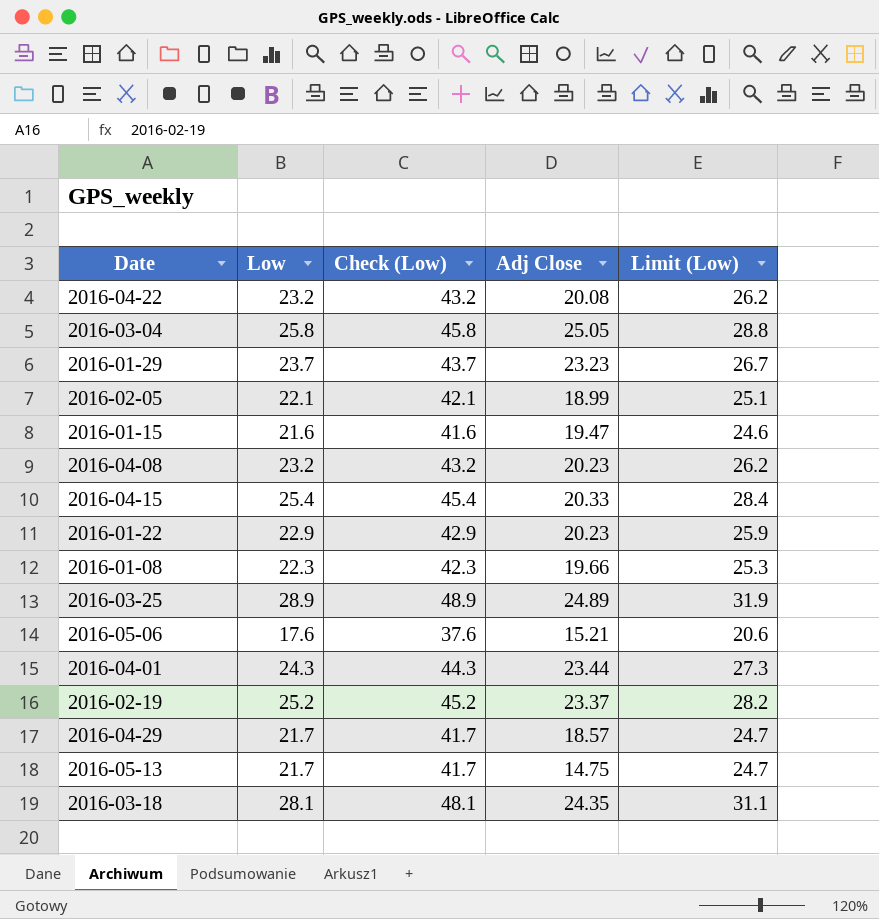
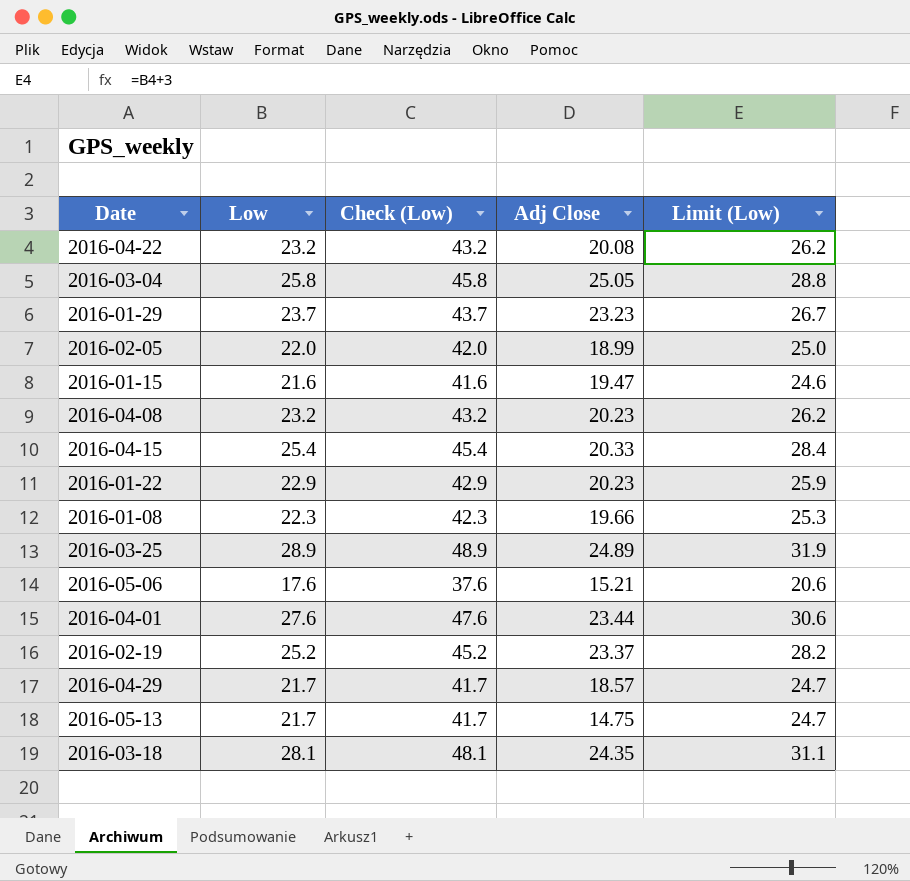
2016-02-05 | Low: 22.1 -> 22.0
2016-02-05 | Check (Low): 42.1 -> 42.0
2016-02-05 | Limit (Low): 25.1 -> 25.0
2016-04-01 | Low: 24.3 -> 27.6
2016-04-01 | Check (Low): 44.3 -> 47.6
2016-04-01 | Limit (Low): 27.3 -> 30.6

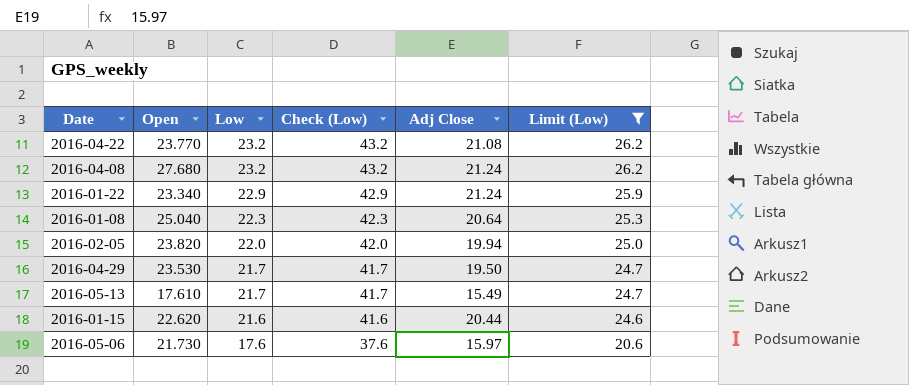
filter: none -> Limit (Low) <= 26.2
row order: none -> Low descending
column Open | position: none -> 2
2016-04-22 | Adj Close: 20.08 -> 21.08
2016-04-08 | Adj Close: 20.23 -> 21.24
2016-01-22 | Adj Close: 20.23 -> 21.24
2016-01-08 | Adj Close: 19.66 -> 20.64
2016-02-05 | Adj Close: 18.99 -> 19.94
2016-04-29 | Adj Close: 18.57 -> 19.50
2016-05-13 | Adj Close: 14.75 -> 15.49
2016-01-15 | Adj Close: 19.47 -> 20.44
2016-05-06 | Adj Close: 15.21 -> 15.97

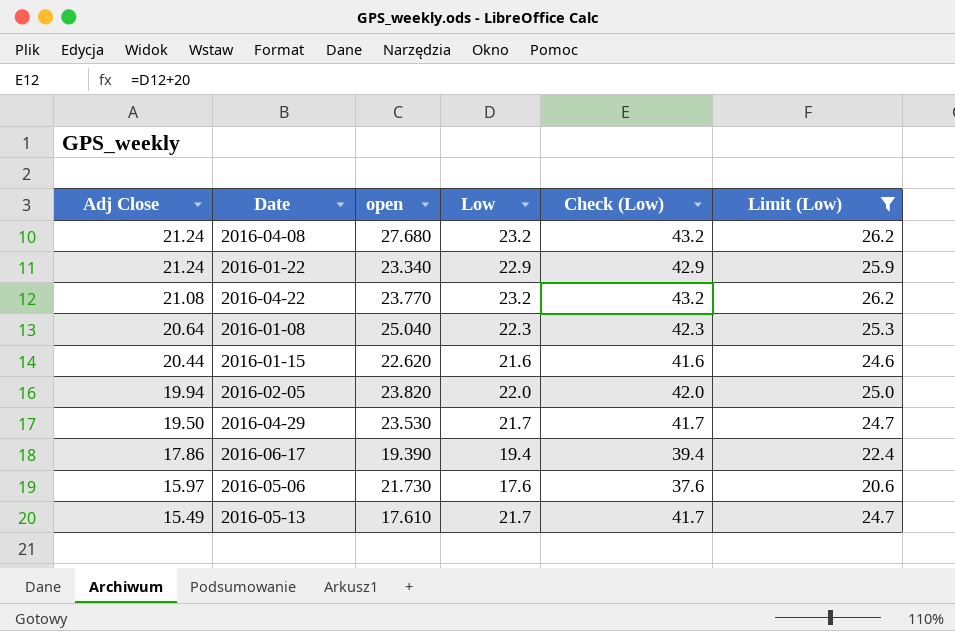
row order: Low descending -> Adj Close descending
column Adj Close | position: 5 -> 1
column name: Open -> open
row 2016-06-17: none -> 17.86 | 19.390 | 19.4 | 39.4 | 22.4

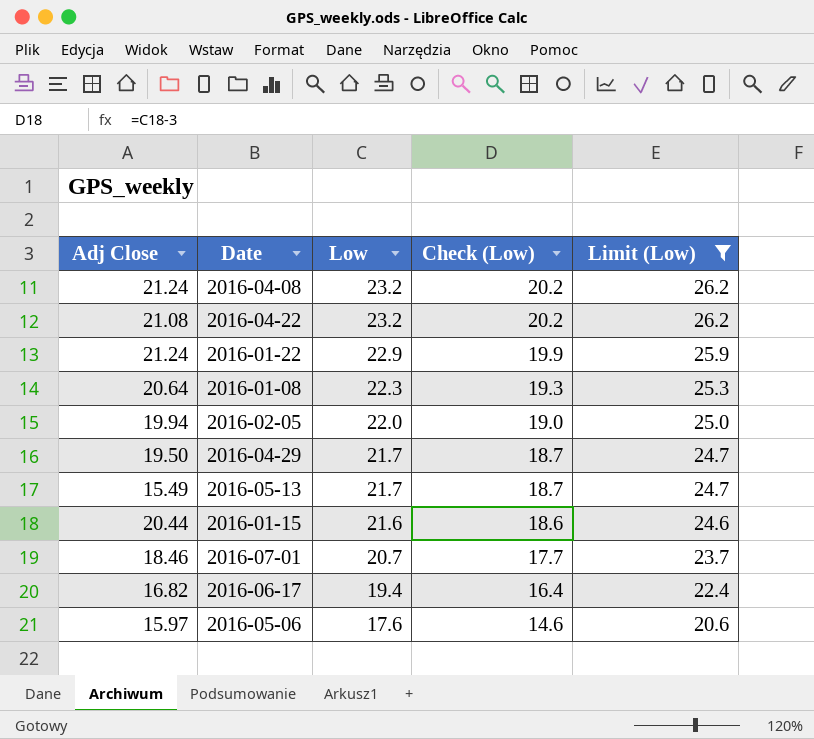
row order: Adj Close descending -> Low descending
column open | position: 3 -> none
column Check (Low) | formula: [Low] + 20 -> [Low] - 3
row 2016-07-01: none -> 18.46 | 20.7 | 17.7 | 23.7
2016-06-17 | Adj Close: 17.86 -> 16.82

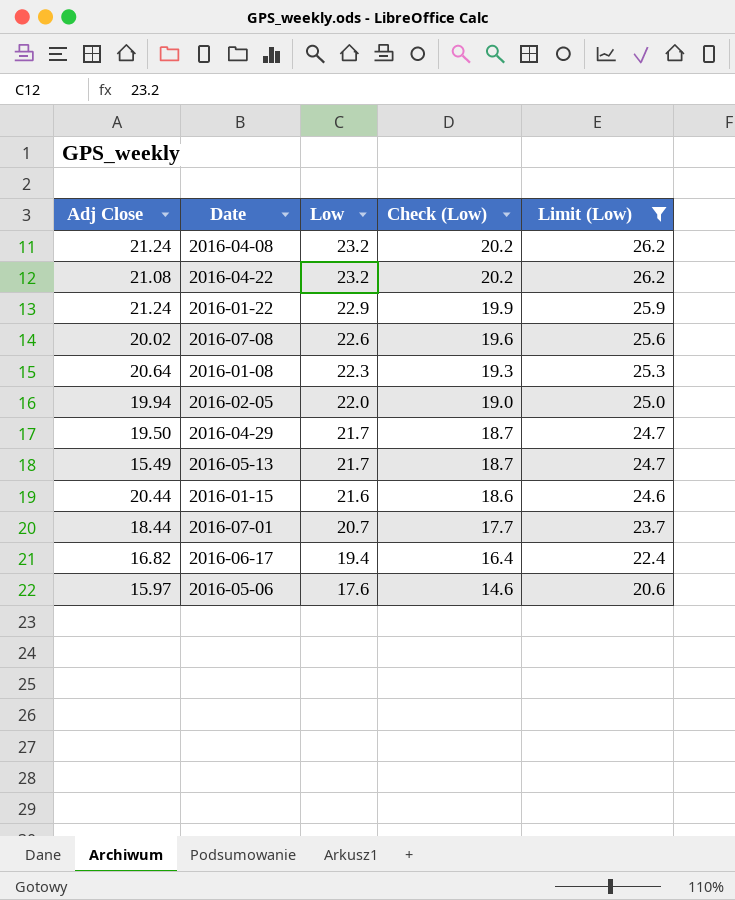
row 2016-07-08: none -> 20.02 | 22.6 | 19.6 | 25.6
2016-07-01 | Adj Close: 18.46 -> 18.44

